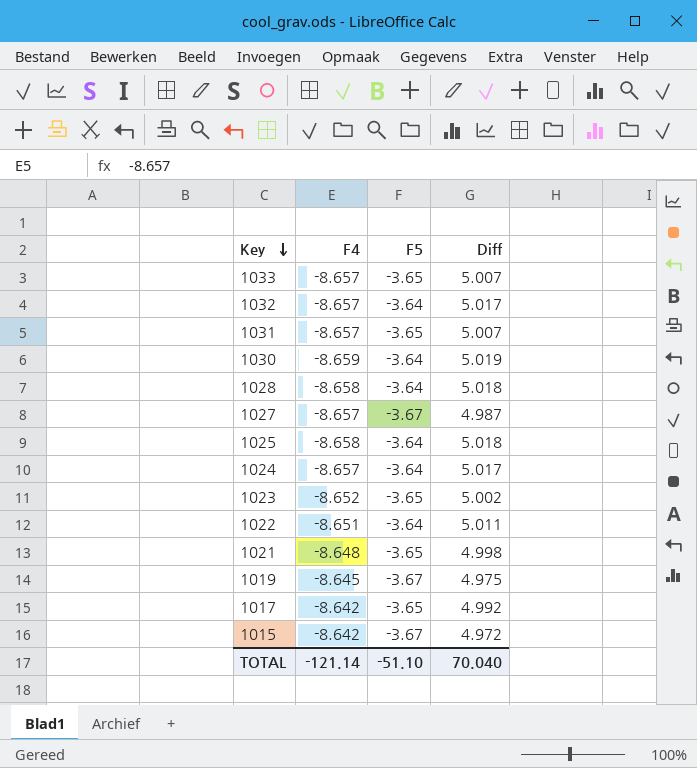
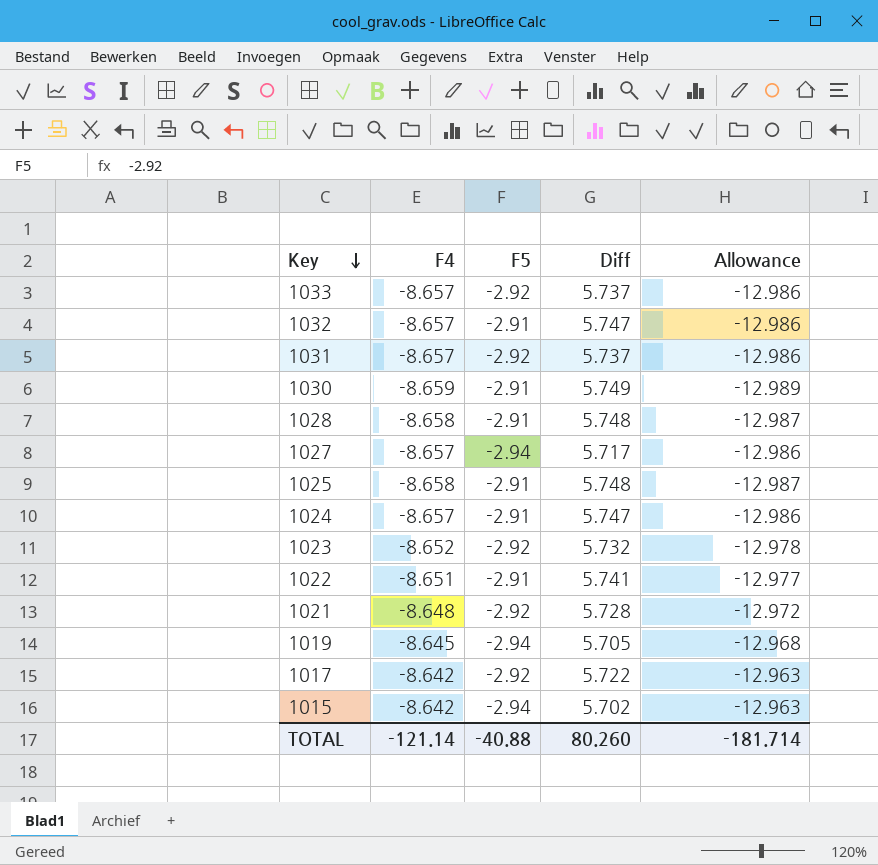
column Allowance | formula: none -> [F4] * 1.5
1033 | F5: -3.65 -> -2.92
1033 | Diff: 5.007 -> 5.737
1032 | F5: -3.64 -> -2.91
1032 | Diff: 5.017 -> 5.747
1031 | F5: -3.65 -> -2.92
1031 | Diff: 5.007 -> 5.737
1030 | F5: -3.64 -> -2.91
1030 | Diff: 5.019 -> 5.749
1028 | F5: -3.64 -> -2.91
1028 | Diff: 5.018 -> 5.748
1027 | F5: -3.67 -> -2.94
1027 | Diff: 4.987 -> 5.717
1025 | F5: -3.64 -> -2.91
1025 | Diff: 5.018 -> 5.748
1024 | F5: -3.64 -> -2.91
1024 | Diff: 5.017 -> 5.747
1023 | F5: -3.65 -> -2.92
1023 | Diff: 5.002 -> 5.732
1022 | F5: -3.64 -> -2.91
1022 | Diff: 5.011 -> 5.741
1021 | F5: -3.65 -> -2.92
1021 | Diff: 4.998 -> 5.728
1019 | F5: -3.67 -> -2.94
1019 | Diff: 4.975 -> 5.705
1017 | F5: -3.65 -> -2.92
1017 | Diff: 4.992 -> 5.722
1015 | F5: -3.67 -> -2.94
1015 | Diff: 4.972 -> 5.702
TOTAL | F5: -51.10 -> -40.88
TOTAL | Diff: 70.040 -> 80.260

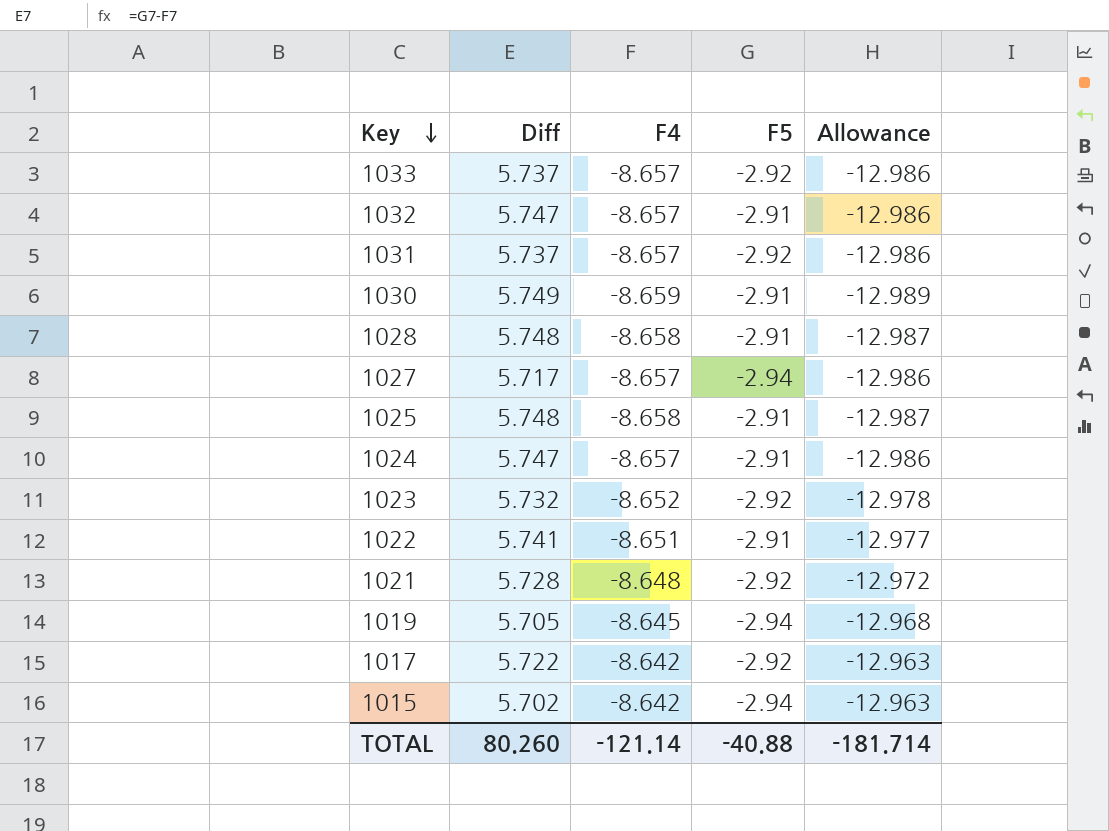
column Diff | position: 4 -> 2

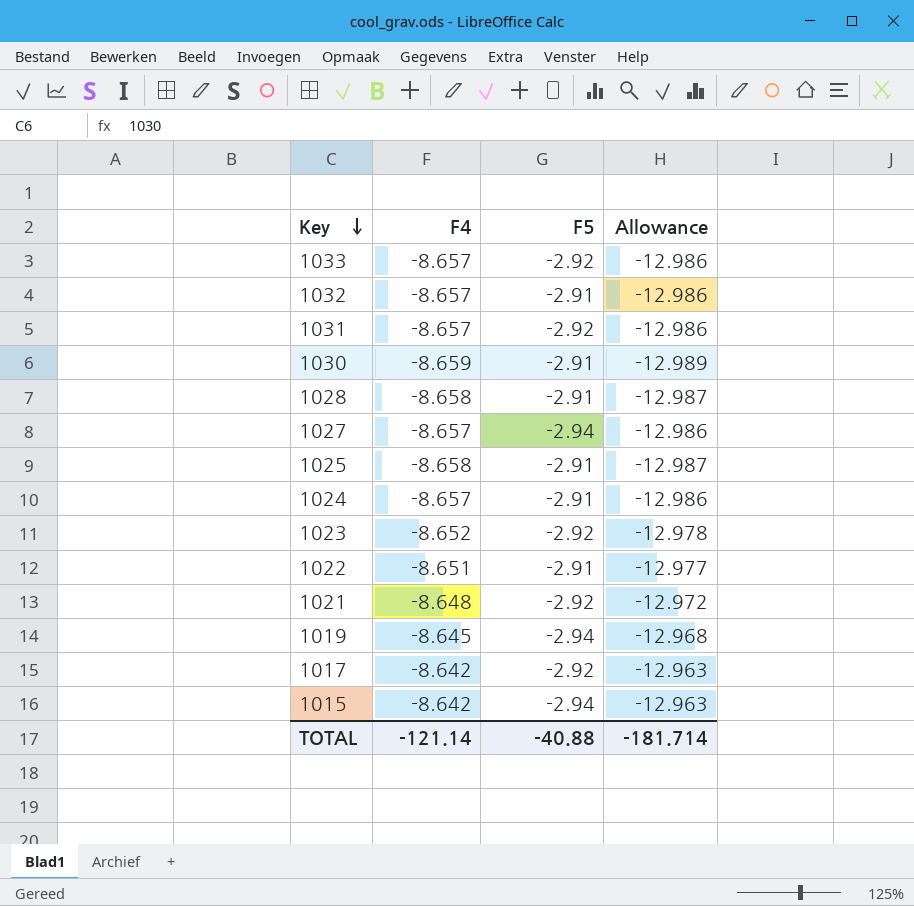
column Diff | formula: [F5] - [F4] -> none

